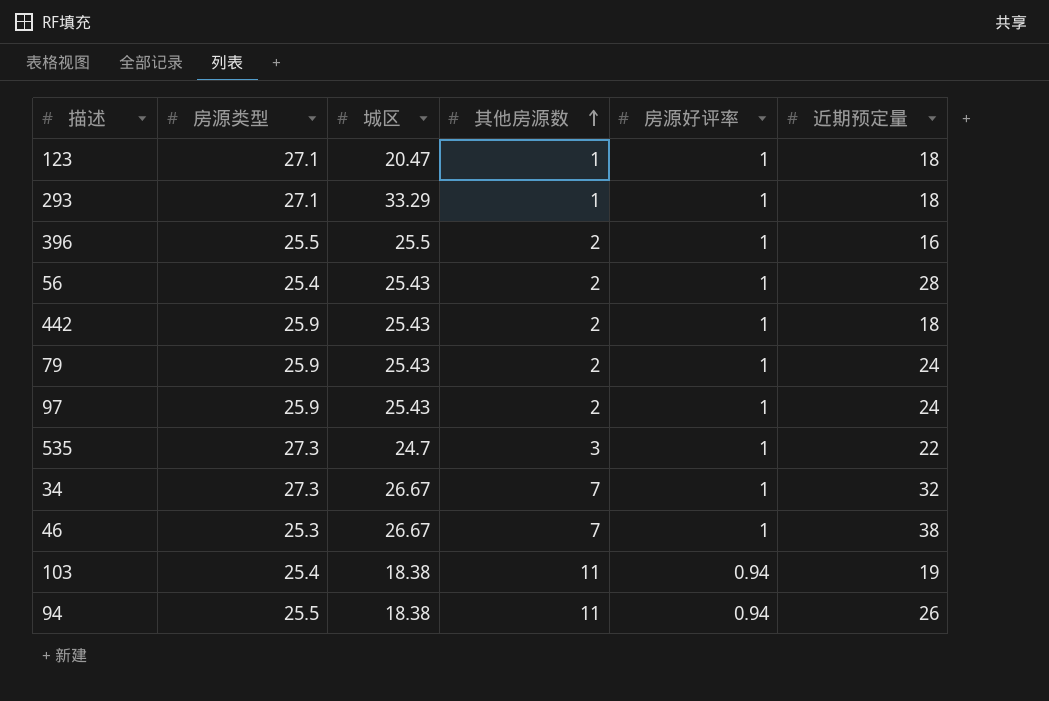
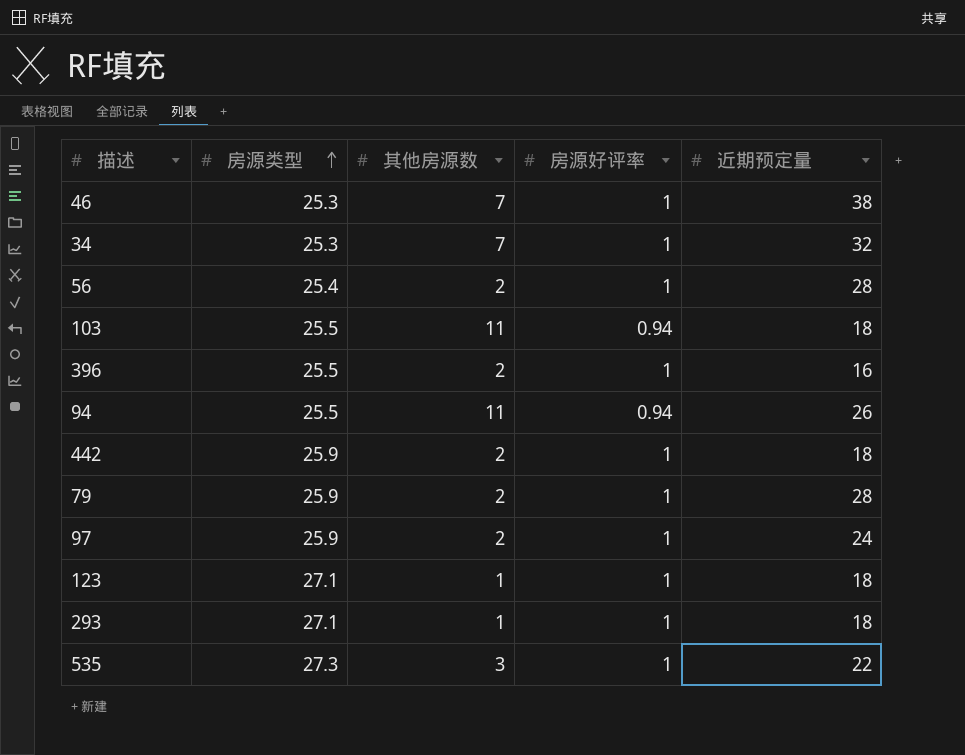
row order: 其他房源数 ascending -> 房源类型 ascending
column 城区 | position: 3 -> none
34 | 房源类型: 27.3 -> 25.3
103 | 房源类型: 25.4 -> 25.5
103 | 近期预定量: 19 -> 18
79 | 近期预定量: 24 -> 28

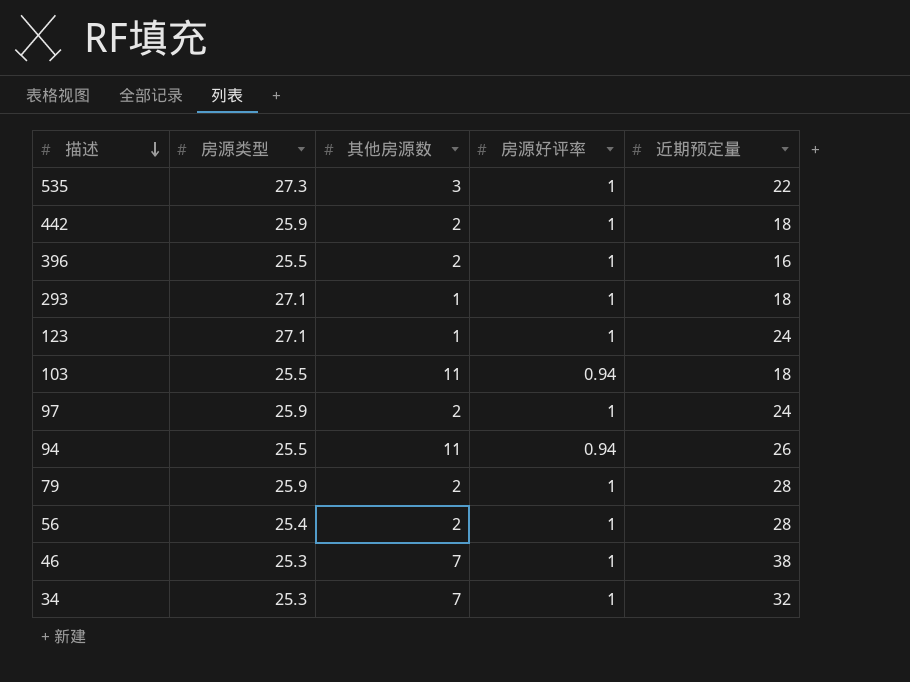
row order: 房源类型 ascending -> 描述 descending
123 | 近期预定量: 18 -> 24

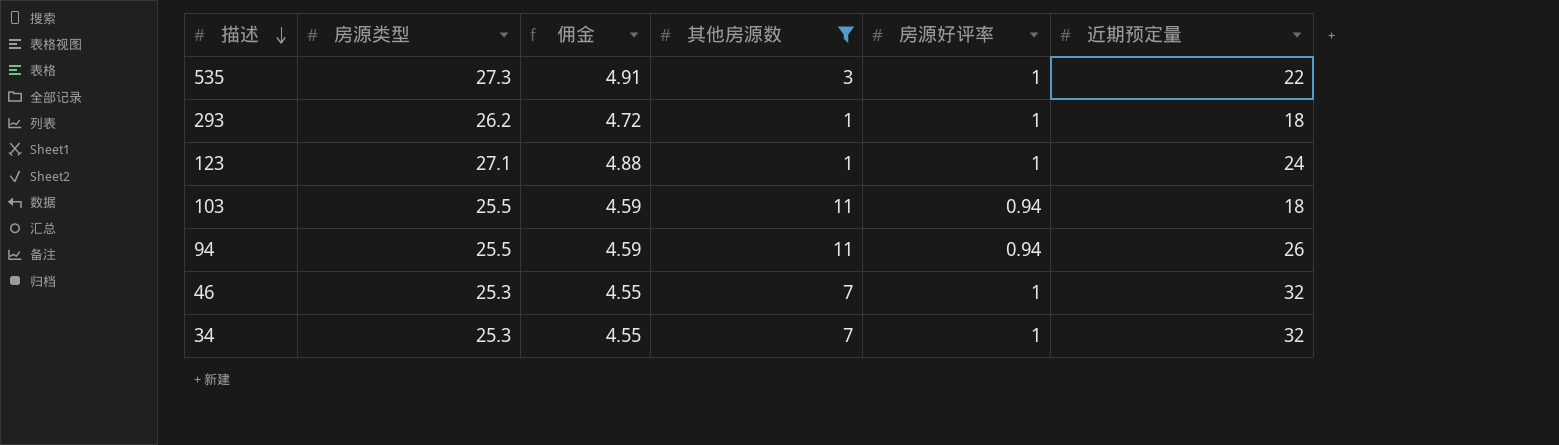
filter: none -> 其他房源数 != 2
column 佣金 | formula: none -> [房源类型] * 0.18
293 | 房源类型: 27.1 -> 26.2
46 | 近期预定量: 38 -> 32

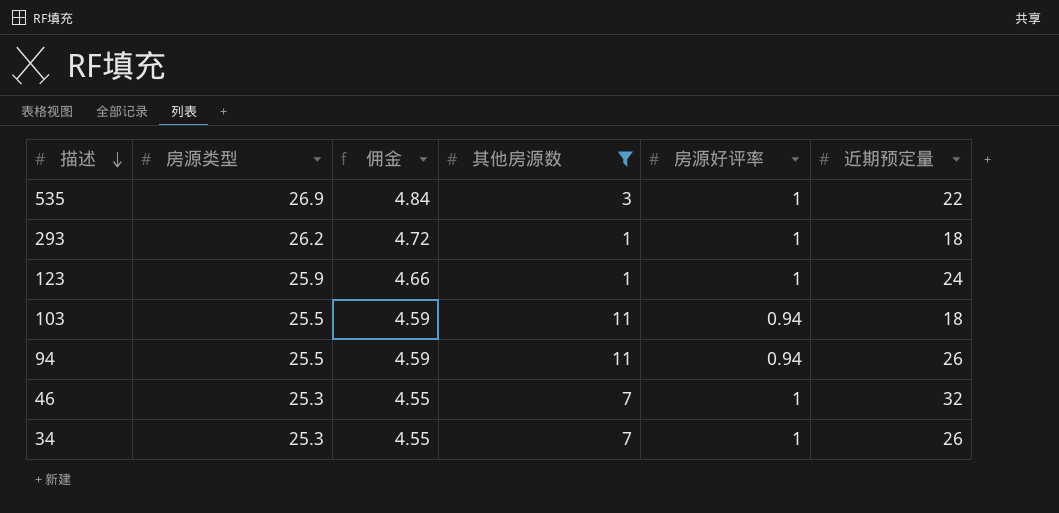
535 | 房源类型: 27.3 -> 26.9
535 | 佣金: 4.91 -> 4.84
123 | 房源类型: 27.1 -> 25.9
123 | 佣金: 4.88 -> 4.66
34 | 近期预定量: 32 -> 26

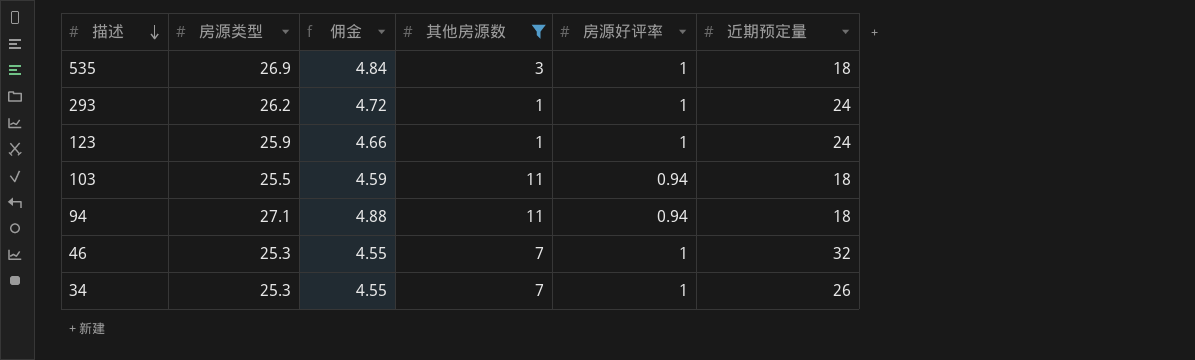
535 | 近期预定量: 22 -> 18
293 | 近期预定量: 18 -> 24
94 | 房源类型: 25.5 -> 27.1
94 | 佣金: 4.59 -> 4.88
94 | 近期预定量: 26 -> 18

